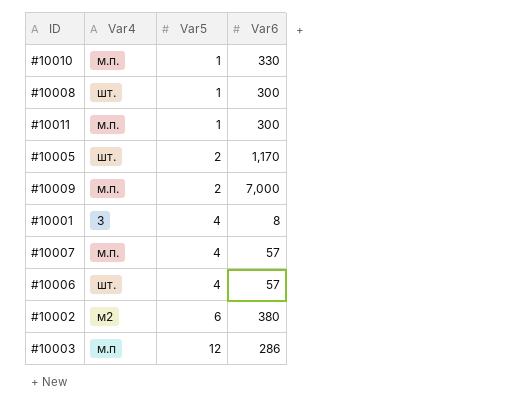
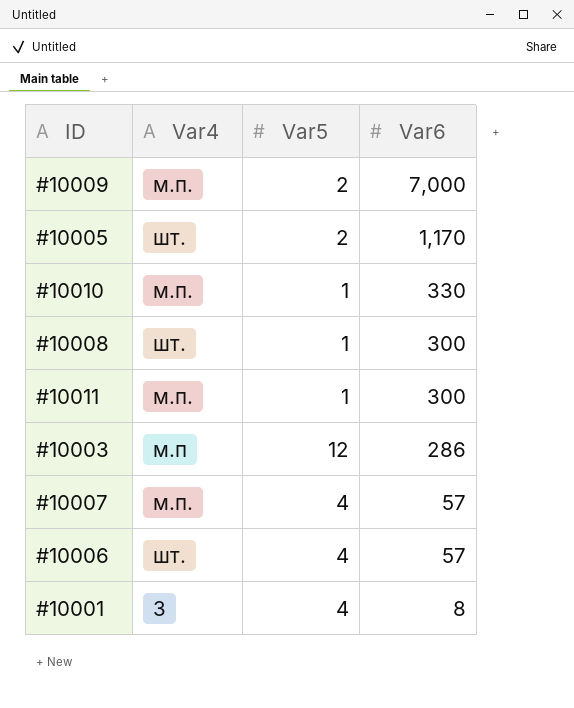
row order: Var5 ascending -> Var6 descending
row #10002: м2 | 6 | 380 -> none

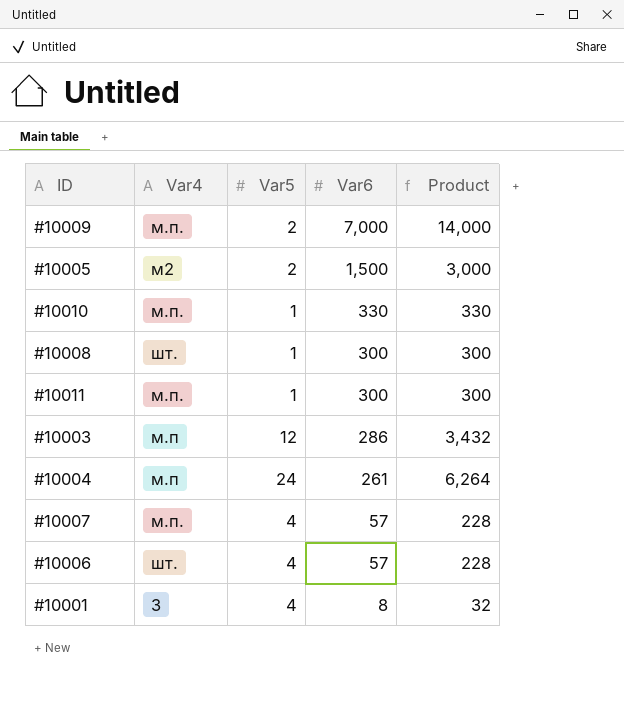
column Product | formula: none -> [Var5] * [Var6]
#10005 | Var4: шт. -> м2
#10005 | Var6: 1,170 -> 1,500
row #10004: none -> м.п | 24 | 261 | 6,264

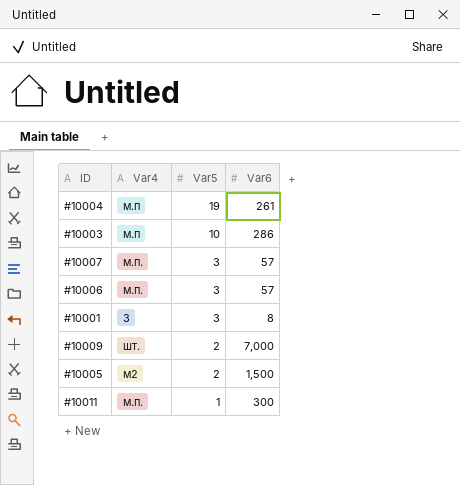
row order: Var6 descending -> Var5 descending
column Product | formula: [Var5] * [Var6] -> none
row #10010: м.п. | 1 | 330 | 330 -> none
row #10008: шт. | 1 | 300 | 300 -> none
#10004 | Var5: 24 -> 19
#10003 | Var5: 12 -> 10
#10007 | Var5: 4 -> 3
#10006 | Var4: шт. -> м.п.
#10006 | Var5: 4 -> 3
#10001 | Var5: 4 -> 3
#10009 | Var4: м.п. -> шт.

